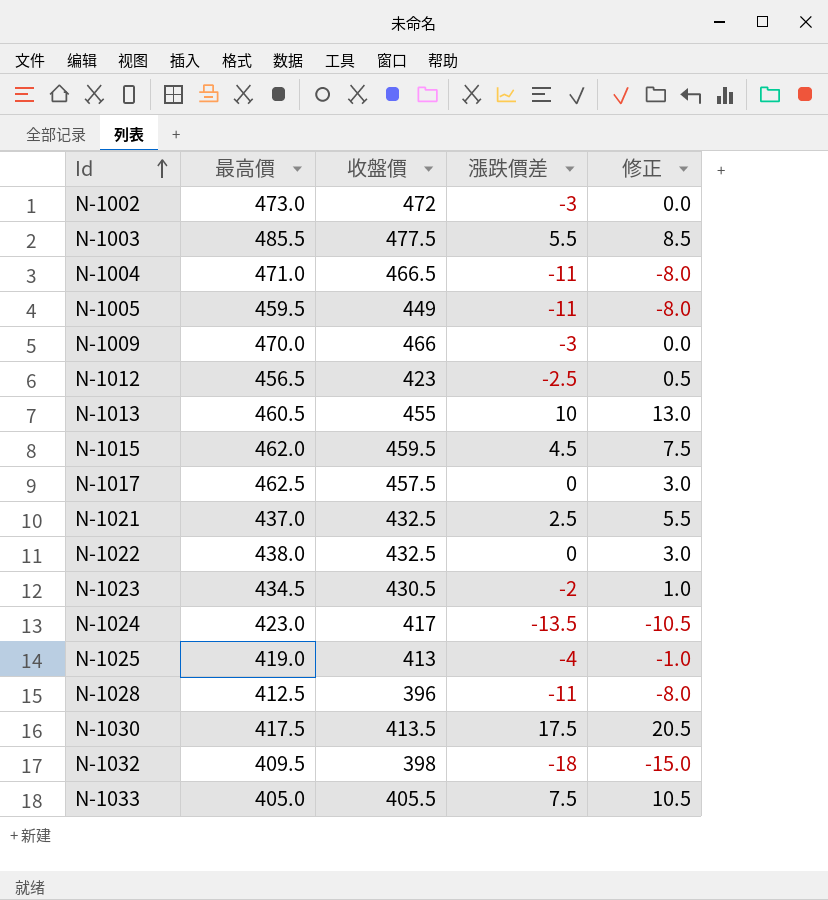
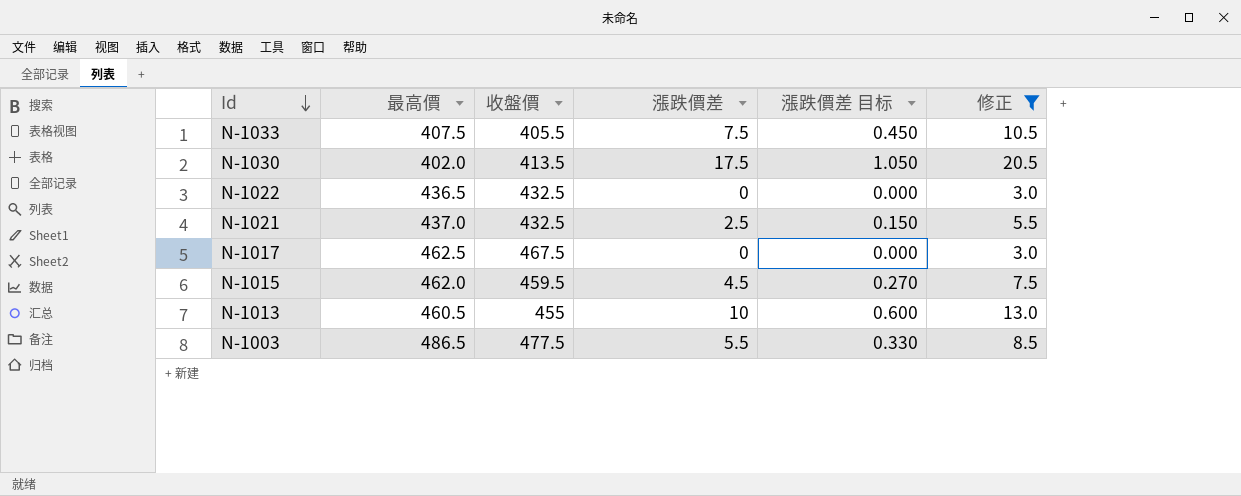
filter: none -> 修正 >= 3.0
row order: Id ascending -> Id descending
column 漲跌價差 目标 | formula: none -> [漲跌價差] * 0.06
N-1033 | 最高價: 405.0 -> 407.5
N-1030 | 最高價: 417.5 -> 402.0
N-1022 | 最高價: 438.0 -> 436.5
N-1017 | 收盤價: 457.5 -> 467.5
N-1003 | 最高價: 485.5 -> 486.5

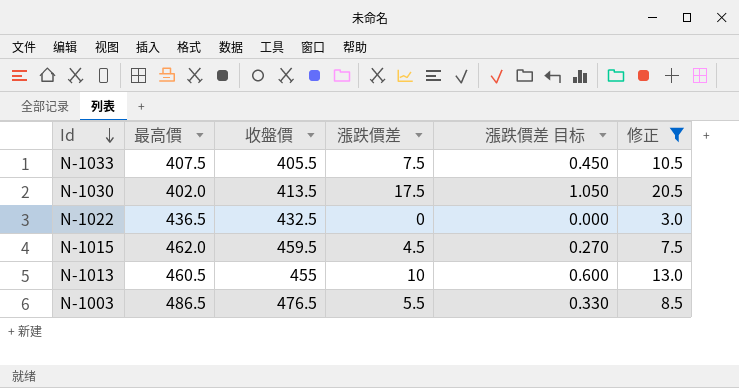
row N-1021: 437.0 | 432.5 | 2.5 | 0.150 | 5.5 -> none
row N-1017: 462.5 | 467.5 | 0 | 0.000 | 3.0 -> none
N-1003 | 收盤價: 477.5 -> 476.5

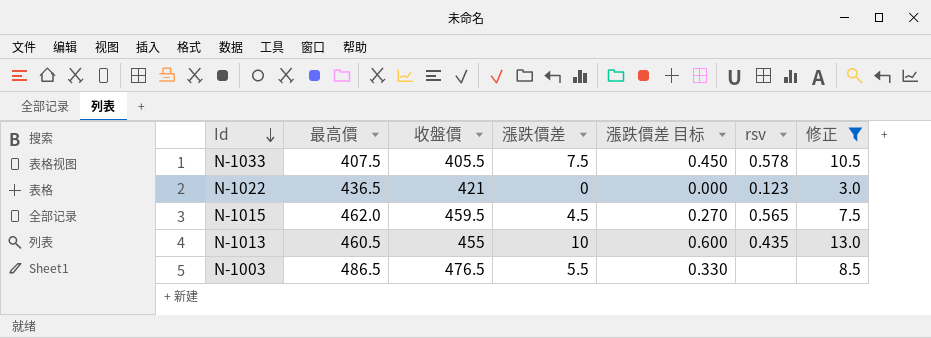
column rsv | position: none -> 6
row N-1030: 402.0 | 413.5 | 17.5 | 1.050 | 20.5 -> none
N-1022 | 收盤價: 432.5 -> 421

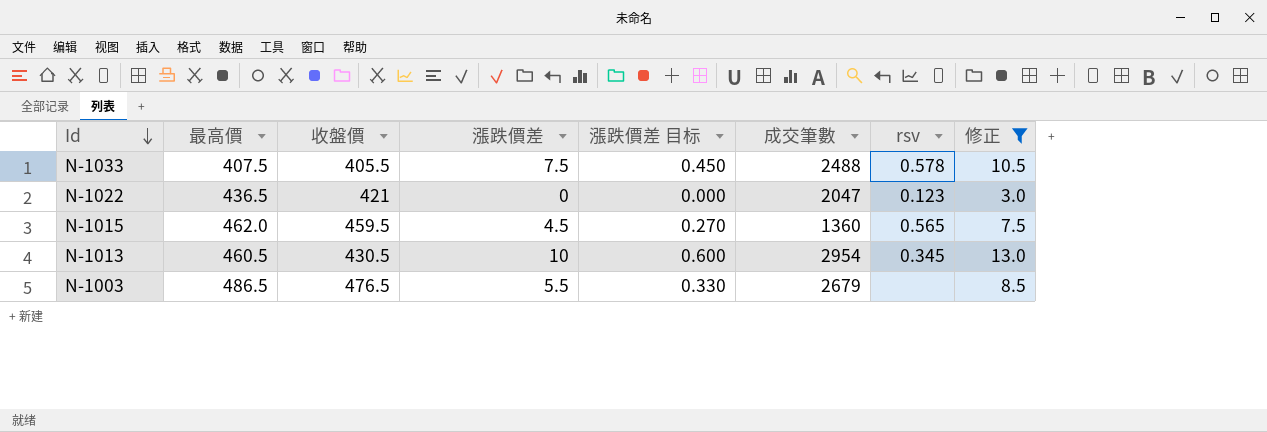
column 成交筆數 | position: none -> 6
N-1013 | 收盤價: 455 -> 430.5
N-1013 | rsv: 0.435 -> 0.345

